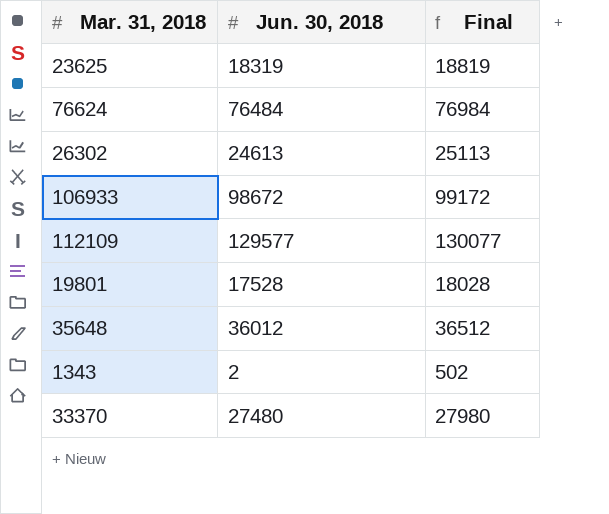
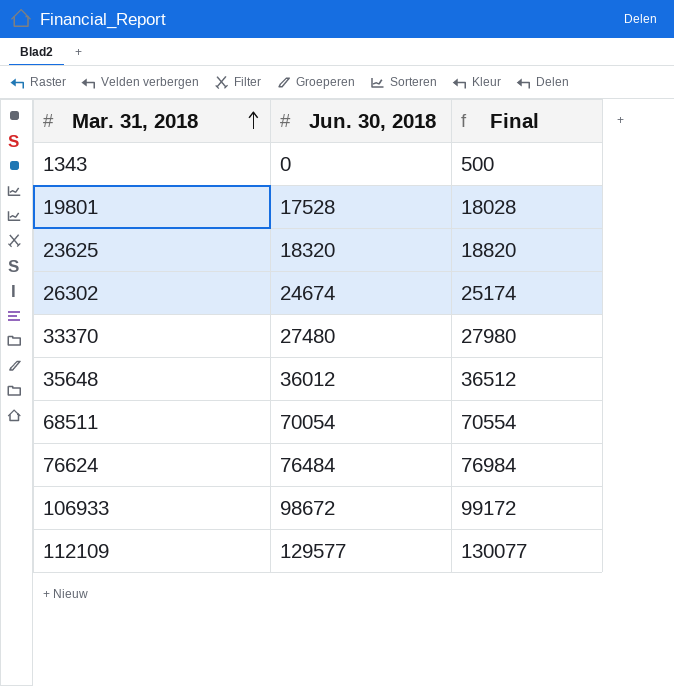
row order: none -> Mar. 31, 2018 ascending
1343 | Jun. 30, 2018: 2 -> 0
1343 | Final: 502 -> 500
23625 | Jun. 30, 2018: 18319 -> 18320
23625 | Final: 18819 -> 18820
26302 | Jun. 30, 2018: 24613 -> 24674
26302 | Final: 25113 -> 25174
row 68511: none -> 70054 | 70554

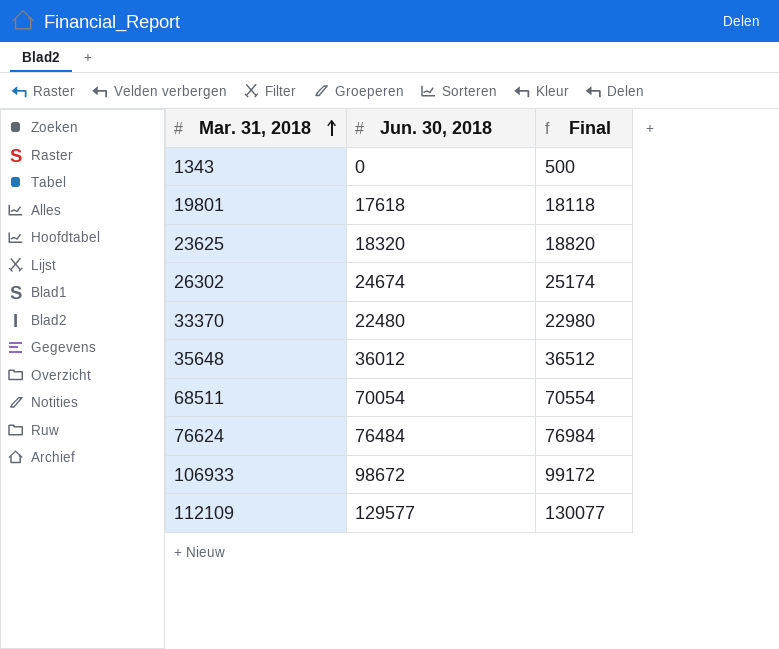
19801 | Jun. 30, 2018: 17528 -> 17618
19801 | Final: 18028 -> 18118
33370 | Jun. 30, 2018: 27480 -> 22480
33370 | Final: 27980 -> 22980

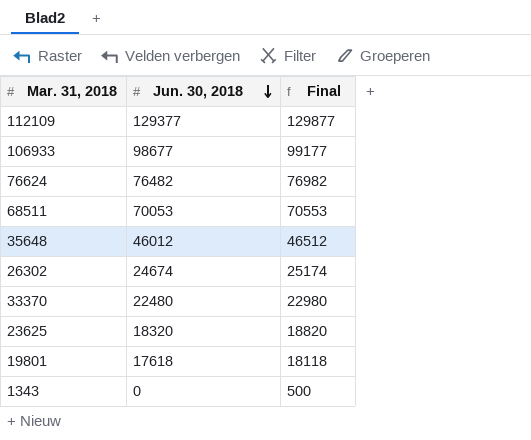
row order: Mar. 31, 2018 ascending -> Jun. 30, 2018 descending
112109 | Jun. 30, 2018: 129577 -> 129377
112109 | Final: 130077 -> 129877
106933 | Jun. 30, 2018: 98672 -> 98677
106933 | Final: 99172 -> 99177
76624 | Jun. 30, 2018: 76484 -> 76482
76624 | Final: 76984 -> 76982
68511 | Jun. 30, 2018: 70054 -> 70053
68511 | Final: 70554 -> 70553
35648 | Jun. 30, 2018: 36012 -> 46012
35648 | Final: 36512 -> 46512

